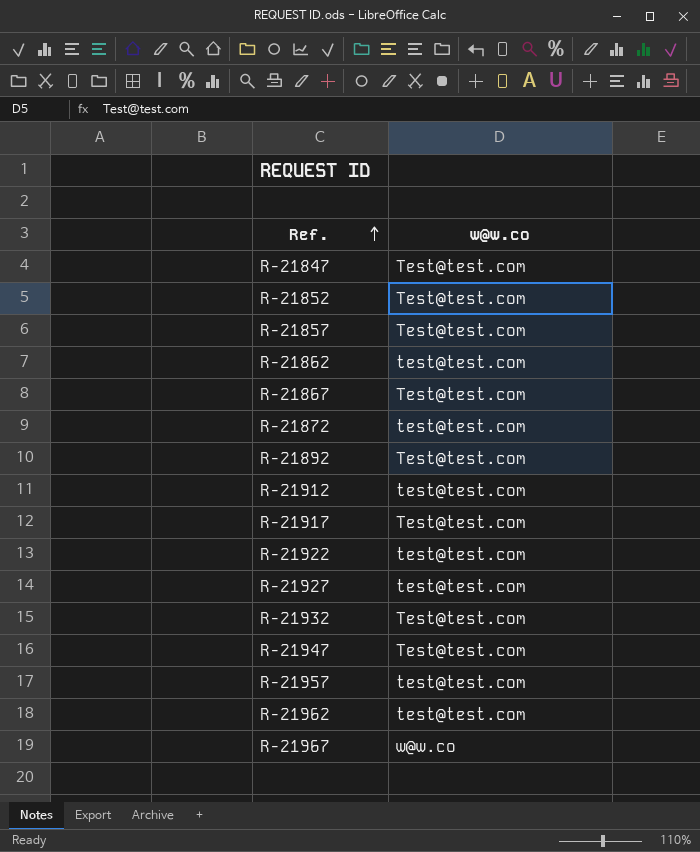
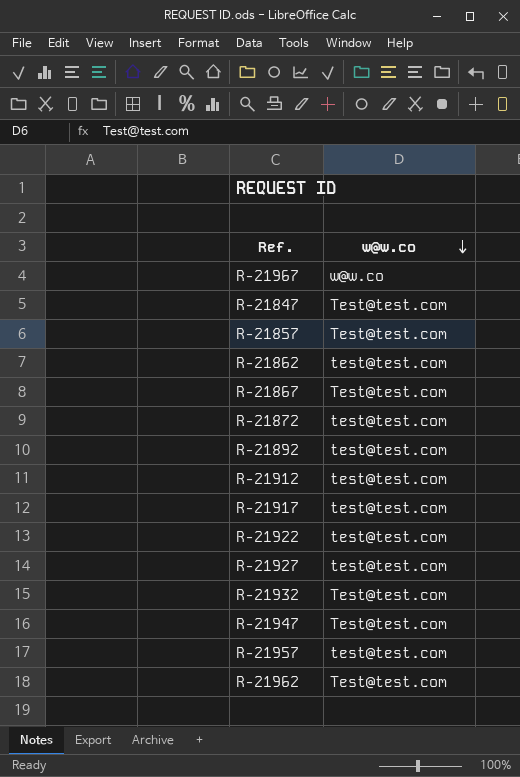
row order: Ref. ascending -> w@w.co descending
row R-21852: Test@test.com -> none
R-21892 | w@w.co: Test@test.com -> test@test.com
R-21917 | w@w.co: Test@test.com -> test@test.com
R-21962 | w@w.co: test@test.com -> Test@test.com

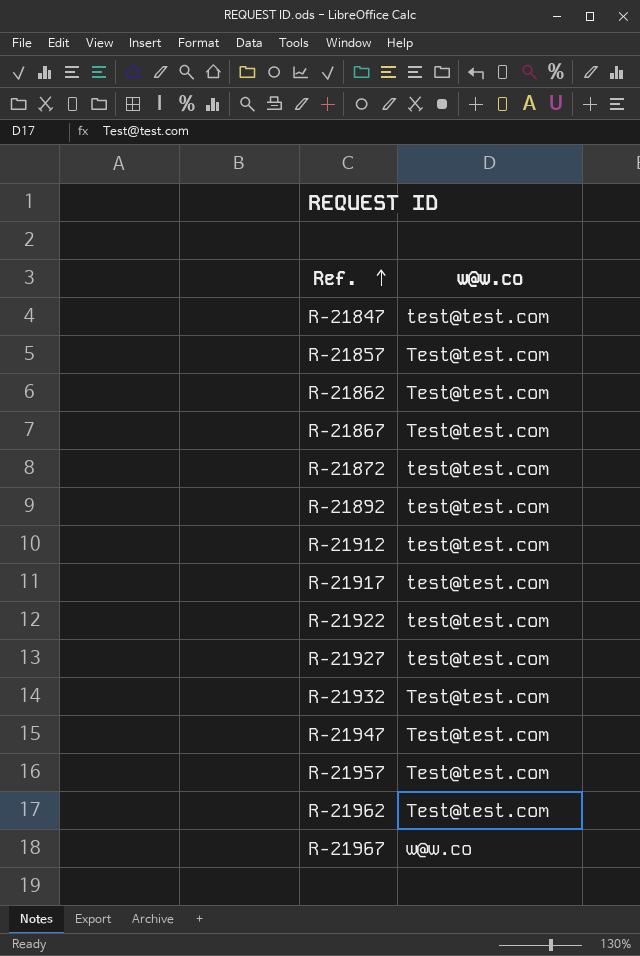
row order: w@w.co descending -> Ref. ascending
R-21847 | w@w.co: Test@test.com -> test@test.com
R-21862 | w@w.co: test@test.com -> Test@test.com
R-21957 | w@w.co: test@test.com -> Test@test.com

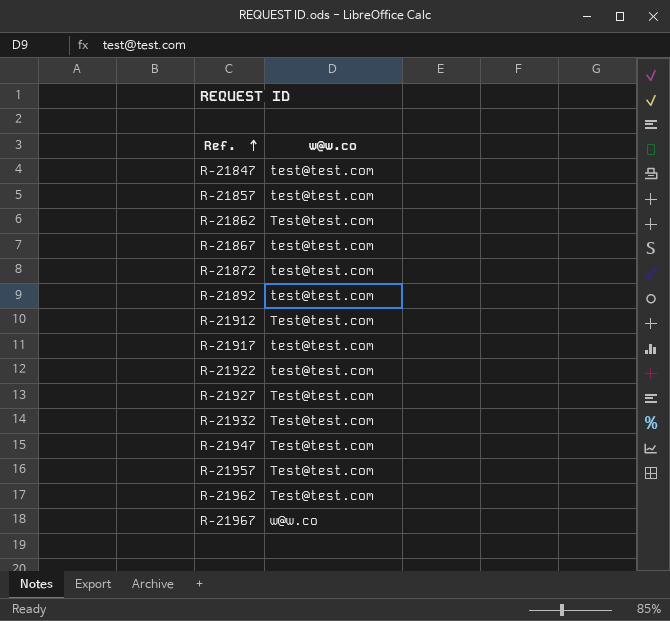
R-21857 | w@w.co: Test@test.com -> test@test.com
R-21867 | w@w.co: Test@test.com -> test@test.com
R-21912 | w@w.co: test@test.com -> Test@test.com
R-21927 | w@w.co: test@test.com -> Test@test.com

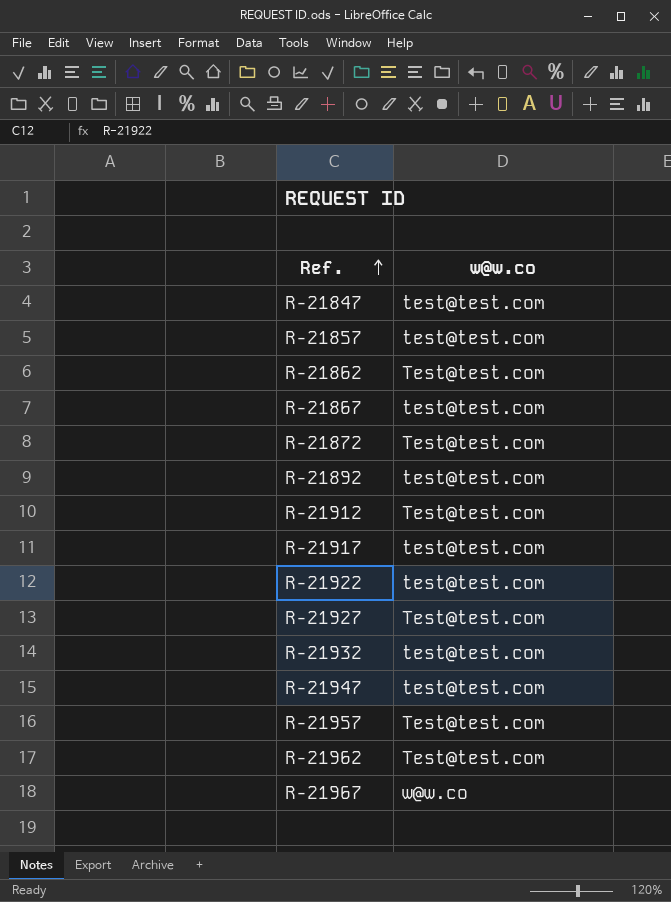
R-21872 | w@w.co: test@test.com -> Test@test.com
R-21932 | w@w.co: Test@test.com -> test@test.com
R-21947 | w@w.co: Test@test.com -> test@test.com

